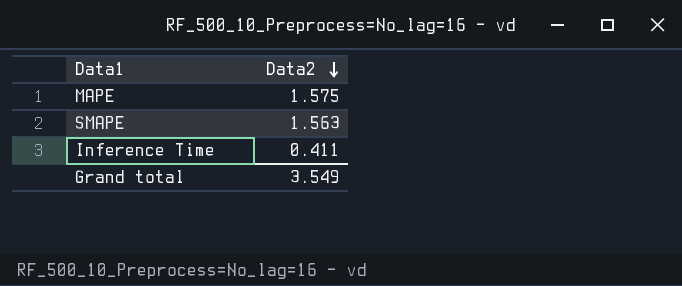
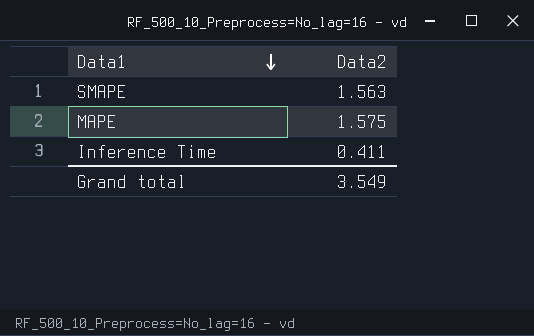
row order: Data2 descending -> Data1 descending

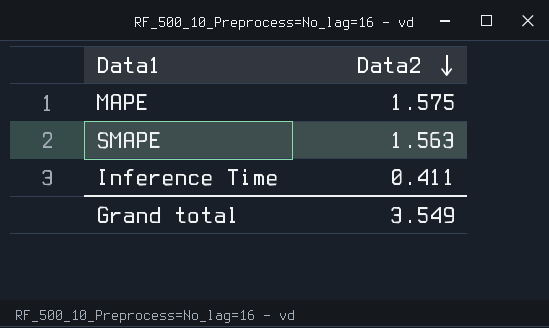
row order: Data1 descending -> Data2 descending

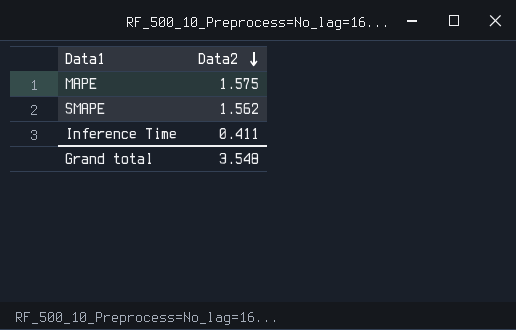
SMAPE | Data2: 1.563 -> 1.562
Grand total | Data2: 3.549 -> 3.548

